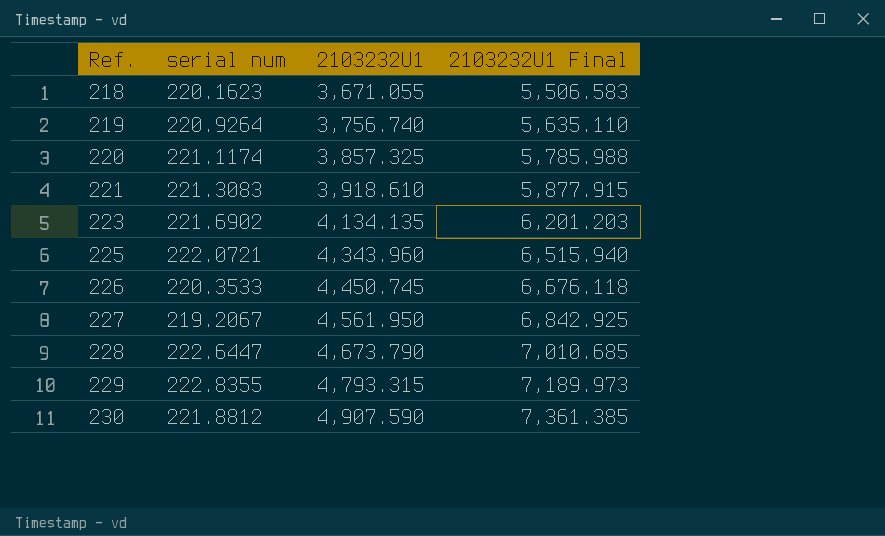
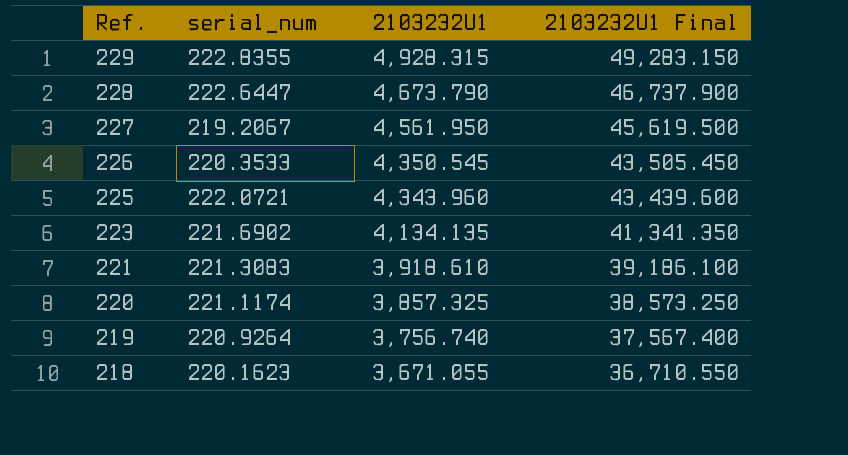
row order: Ref. ascending -> Ref. descending
column name: serial num -> serial_num
column 2103232U1 Final | formula: [2103232U1] * 1.5 -> [2103232U1] * 10
row 230: 221.8812 | 4,907.590 | 7,361.385 -> none
229 | 2103232U1: 4,793.315 -> 4,928.315
226 | 2103232U1: 4,450.745 -> 4,350.545

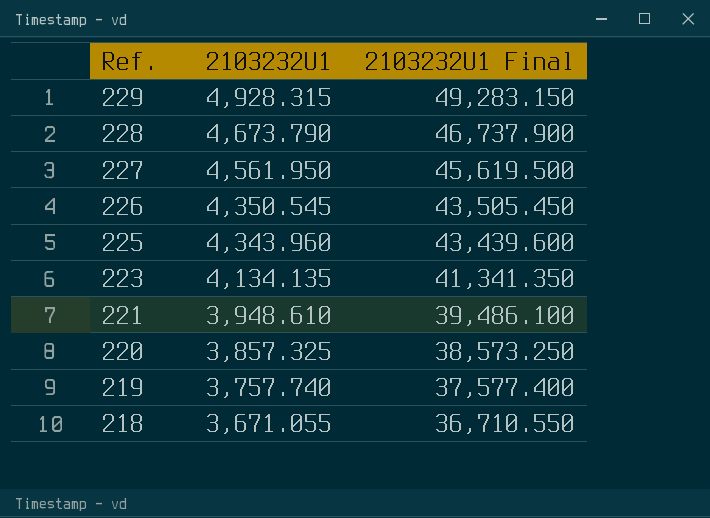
column serial_num | position: 2 -> none
221 | 2103232U1: 3,918.610 -> 3,948.610
221 | 2103232U1 Final: 39,186.100 -> 39,486.100
219 | 2103232U1: 3,756.740 -> 3,757.740
219 | 2103232U1 Final: 37,567.400 -> 37,577.400

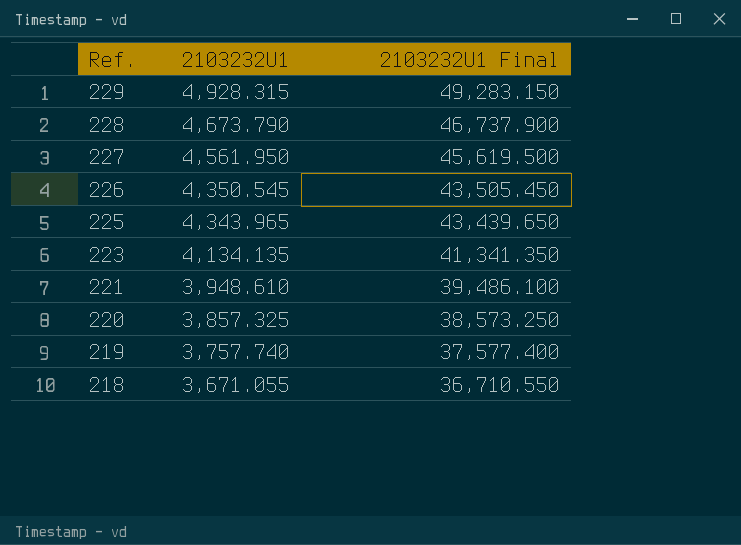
225 | 2103232U1: 4,343.960 -> 4,343.965
225 | 2103232U1 Final: 43,439.600 -> 43,439.650

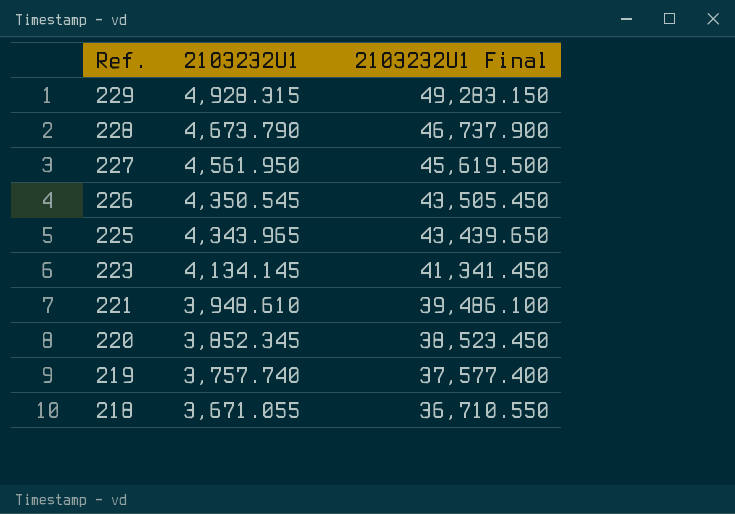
223 | 2103232U1: 4,134.135 -> 4,134.145
223 | 2103232U1 Final: 41,341.350 -> 41,341.450
220 | 2103232U1: 3,857.325 -> 3,852.345
220 | 2103232U1 Final: 38,573.250 -> 38,523.450

